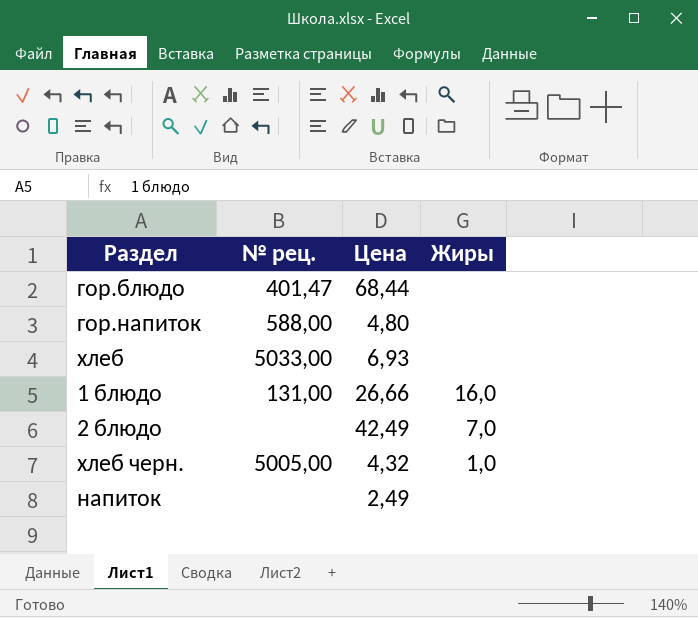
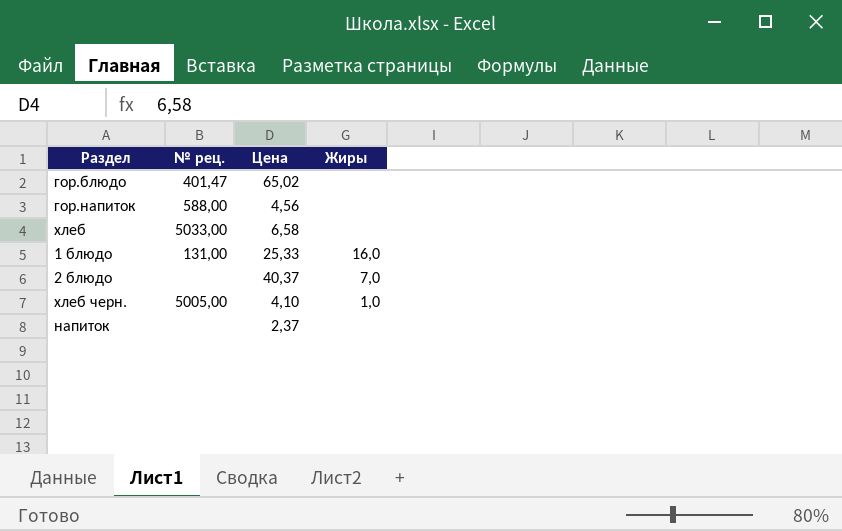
гор.блюдо | Цена: 68,44 -> 65,02
гор.напиток | Цена: 4,80 -> 4,56
хлеб | Цена: 6,93 -> 6,58
1 блюдо | Цена: 26,66 -> 25,33
2 блюдо | Цена: 42,49 -> 40,37
хлеб черн. | Цена: 4,32 -> 4,10
напиток | Цена: 2,49 -> 2,37

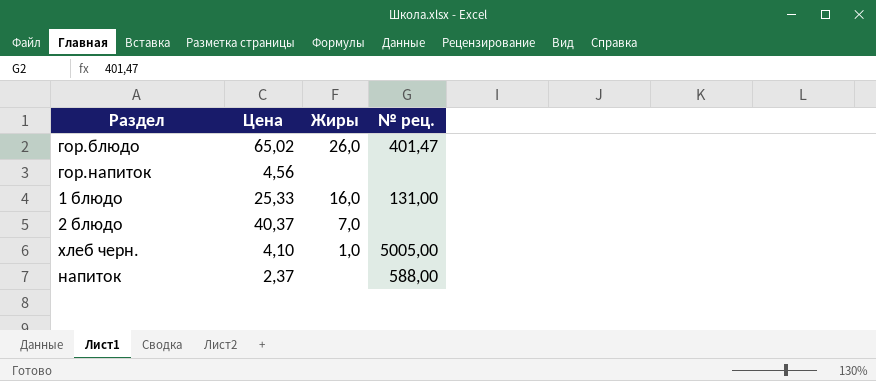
column № рец. | position: 2 -> 4
row хлеб: 5033,00 | 6,58 | none -> none
гор.блюдо | Жиры: none -> 26,0
гор.напиток | № рец.: 588,00 -> none
напиток | № рец.: none -> 588,00

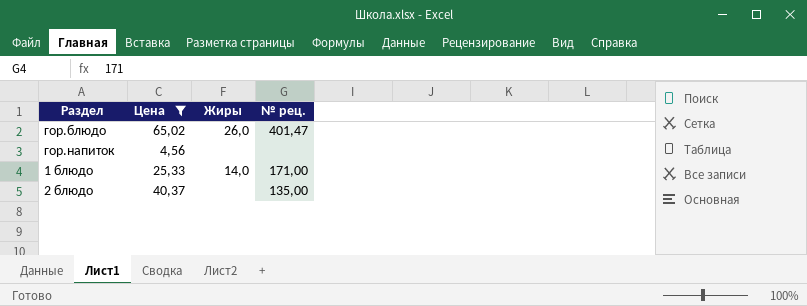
filter: none -> Цена >= 4,56
1 блюдо | Жиры: 16,0 -> 14,0
1 блюдо | № рец.: 131,00 -> 171,00
2 блюдо | Жиры: 7,0 -> none
2 блюдо | № рец.: none -> 135,00

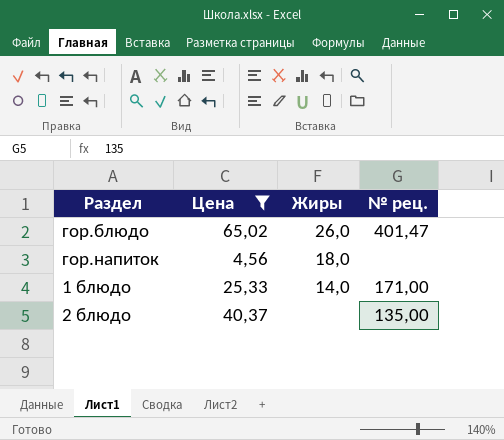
гор.напиток | Жиры: none -> 18,0

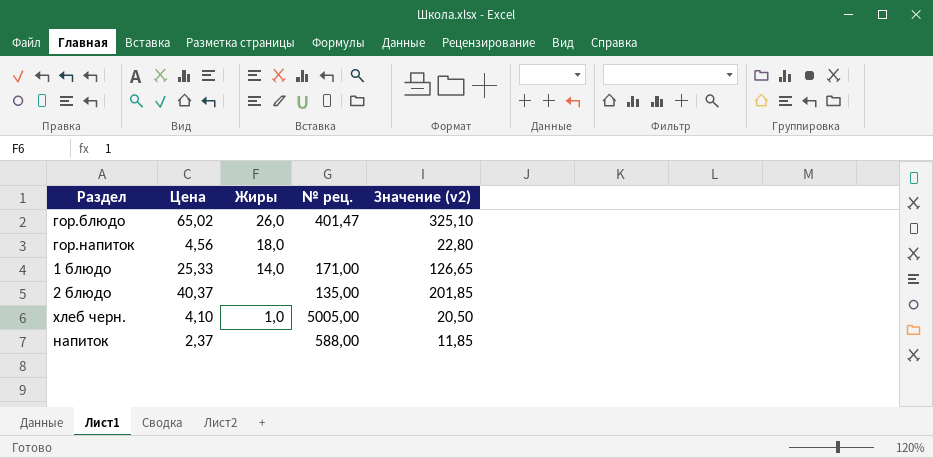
filter: Цена >= 4,56 -> none
column Значение (v2) | formula: none -> [Цена] * 5

